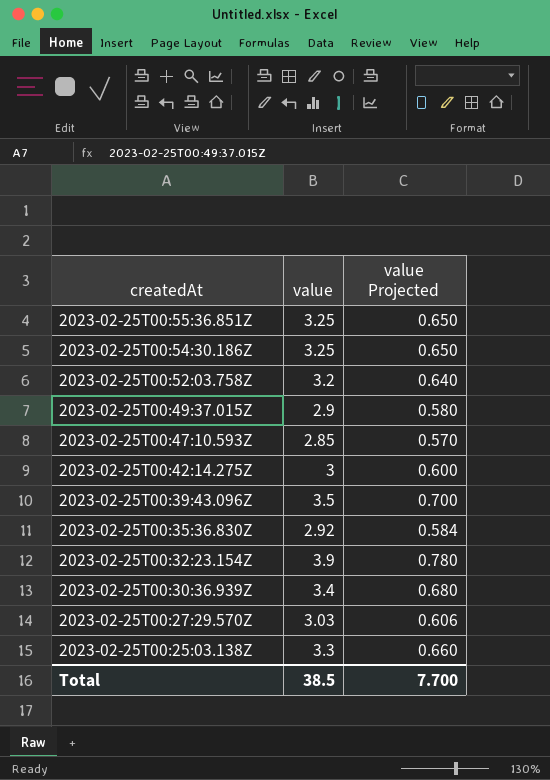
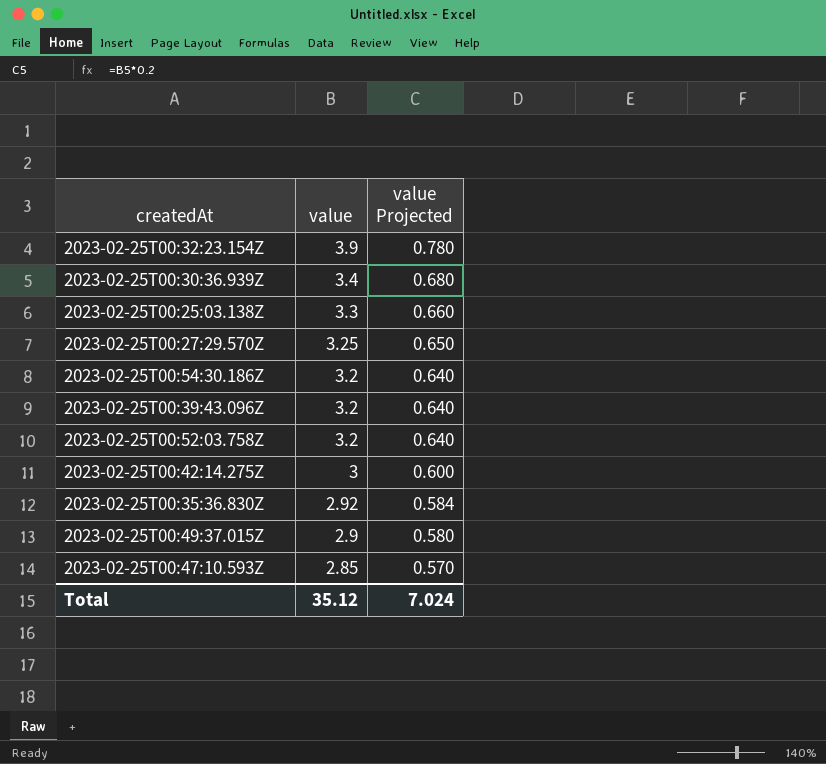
row order: createdAt descending -> value descending
row 2023-02-25T00:55:36.851Z: 3.25 | 0.650 -> none
2023-02-25T00:27:29.570Z | value: 3.03 -> 3.25
2023-02-25T00:27:29.570Z | value Projected: 0.606 -> 0.650
2023-02-25T00:54:30.186Z | value: 3.25 -> 3.2
2023-02-25T00:54:30.186Z | value Projected: 0.650 -> 0.640
2023-02-25T00:39:43.096Z | value: 3.5 -> 3.2
2023-02-25T00:39:43.096Z | value Projected: 0.700 -> 0.640
Total | value: 38.5 -> 35.12
Total | value Projected: 7.700 -> 7.024

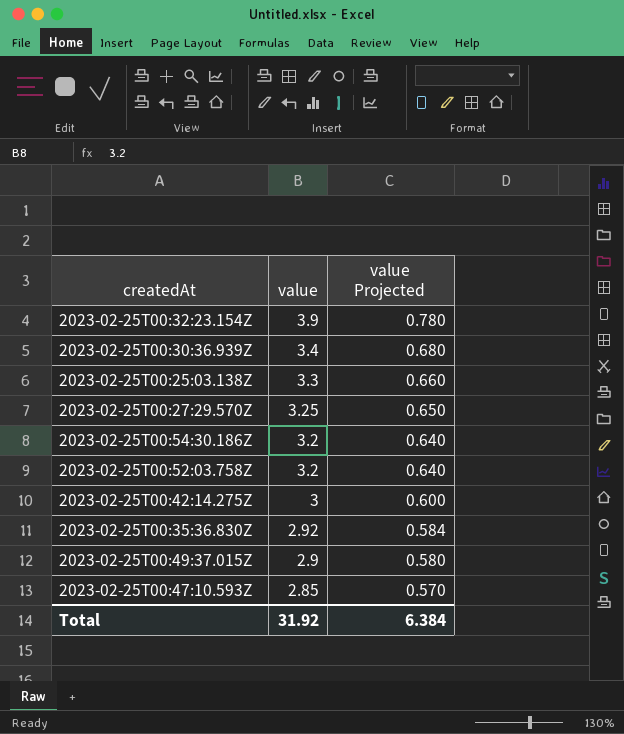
row 2023-02-25T00:39:43.096Z: 3.2 | 0.640 -> none
Total | value: 35.12 -> 31.92
Total | value Projected: 7.024 -> 6.384

